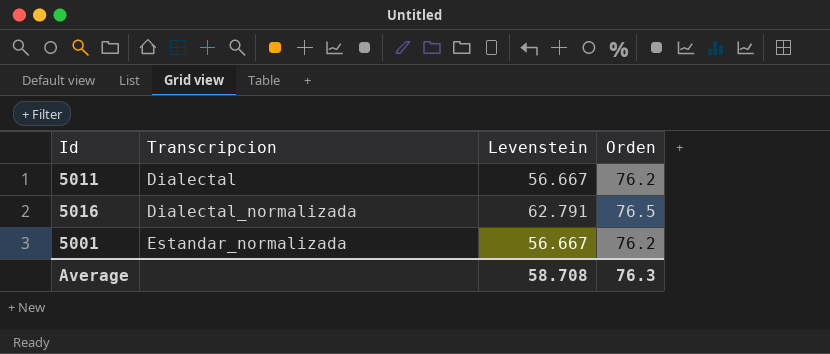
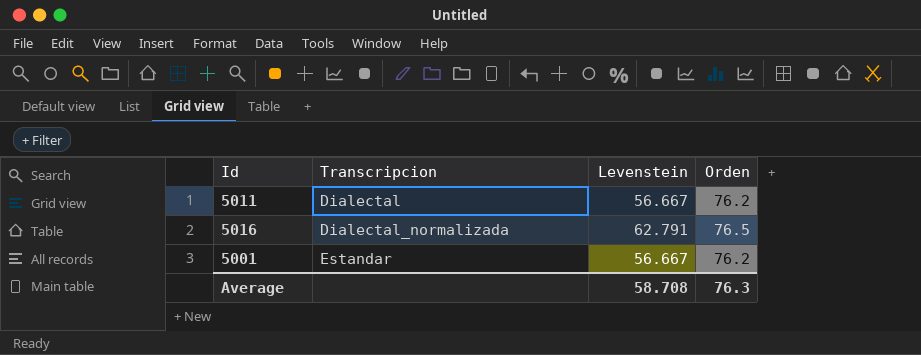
5001 | Transcripcion: Estandar_normalizada -> Estandar

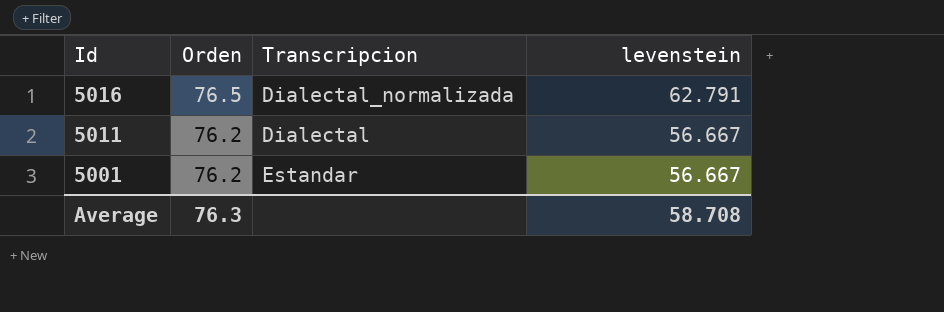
row order: Transcripcion ascending -> Id descending
column Orden | position: 4 -> 2
column name: Levenstein -> levenstein

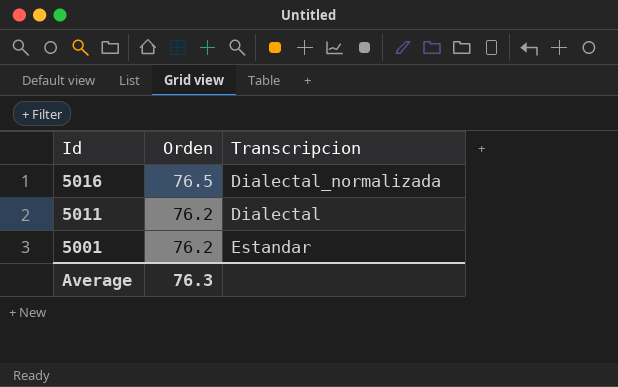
column levenstein | position: 4 -> none

